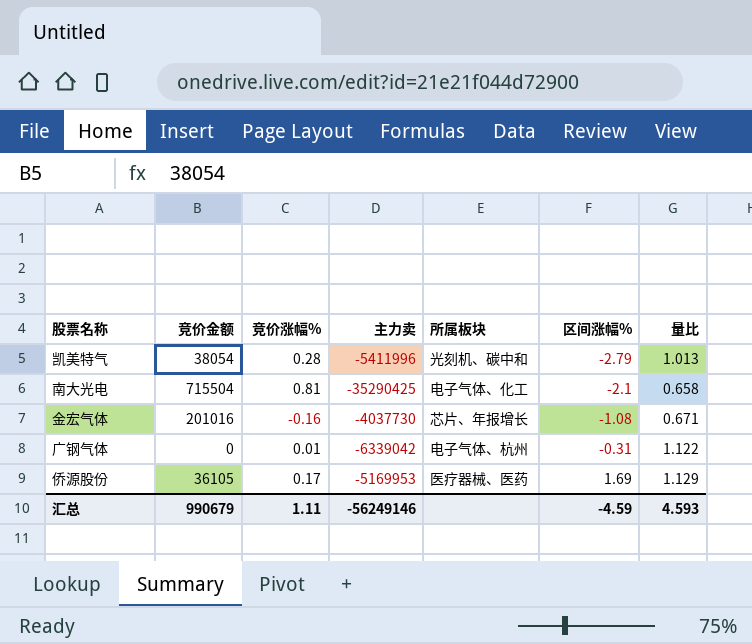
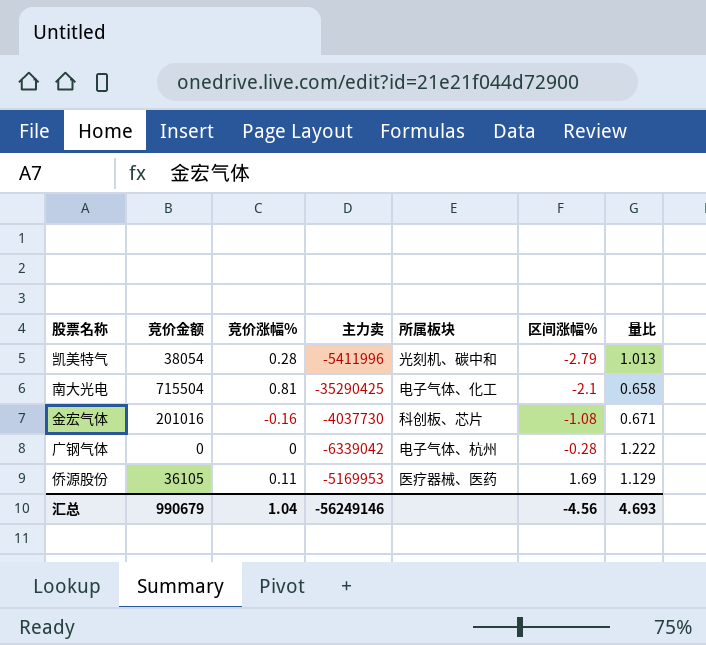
金宏气体 | 所属板块: 芯片、年报增长 -> 科创板、芯片
广钢气体 | 竞价涨幅%: 0.01 -> 0
广钢气体 | 区间涨幅%: -0.31 -> -0.28
广钢气体 | 量比: 1.122 -> 1.222
侨源股份 | 竞价涨幅%: 0.17 -> 0.11
汇总 | 竞价涨幅%: 1.11 -> 1.04
汇总 | 区间涨幅%: -4.59 -> -4.56
汇总 | 量比: 4.593 -> 4.693

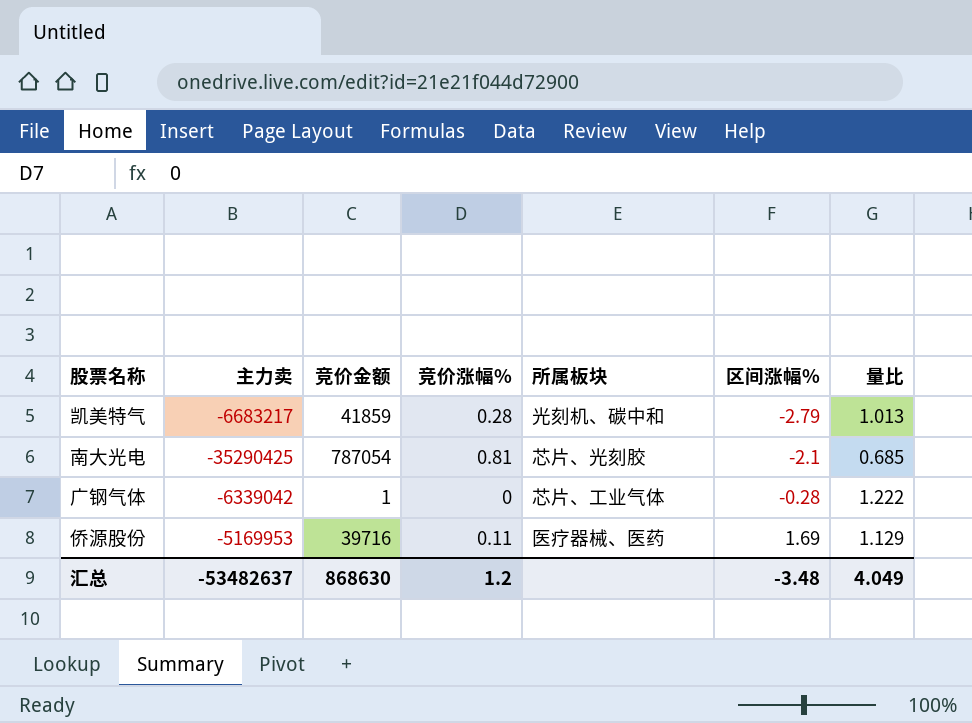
column 主力卖 | position: 4 -> 2
row 金宏气体: 201016 | -0.16 | -4037730 | 科创板、芯片 | -1.08 | 0.671 -> none
凯美特气 | 主力卖: -5411996 -> -6683217
凯美特气 | 竞价金额: 38054 -> 41859
南大光电 | 竞价金额: 715504 -> 787054
南大光电 | 所属板块: 电子气体、化工 -> 芯片、光刻胶
南大光电 | 量比: 0.658 -> 0.685
广钢气体 | 竞价金额: 0 -> 1
广钢气体 | 所属板块: 电子气体、杭州 -> 芯片、工业气体
侨源股份 | 竞价金额: 36105 -> 39716
汇总 | 主力卖: -56249146 -> -53482637
汇总 | 竞价金额: 990679 -> 868630
汇总 | 竞价涨幅%: 1.04 -> 1.2
汇总 | 区间涨幅%: -4.56 -> -3.48
汇总 | 量比: 4.693 -> 4.049

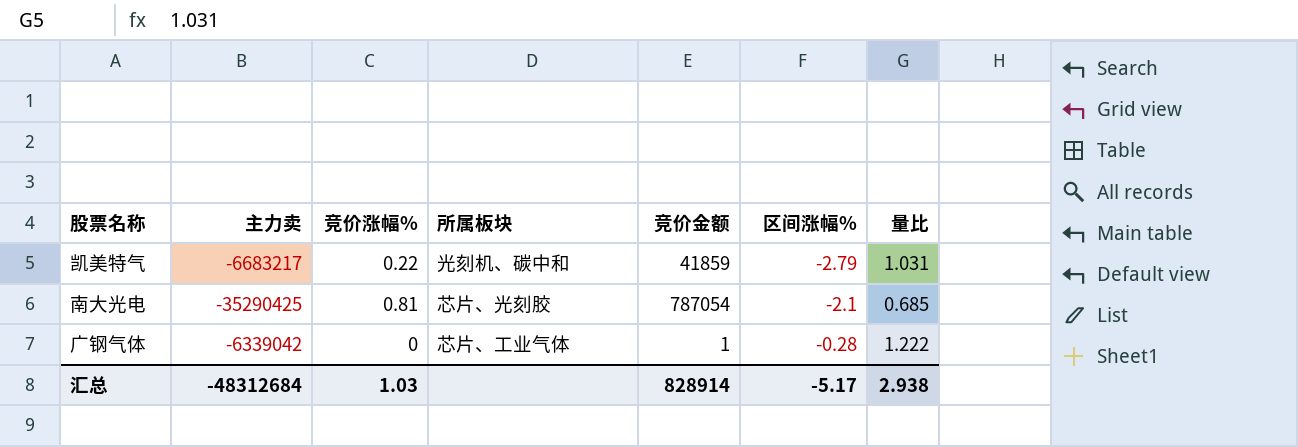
column 竞价金额 | position: 3 -> 5
row 侨源股份: -5169953 | 39716 | 0.11 | 医疗器械、医药 | 1.69 | 1.129 -> none
凯美特气 | 竞价涨幅%: 0.28 -> 0.22
凯美特气 | 量比: 1.013 -> 1.031
汇总 | 主力卖: -53482637 -> -48312684
汇总 | 竞价涨幅%: 1.2 -> 1.03
汇总 | 竞价金额: 868630 -> 828914
汇总 | 区间涨幅%: -3.48 -> -5.17
汇总 | 量比: 4.049 -> 2.938

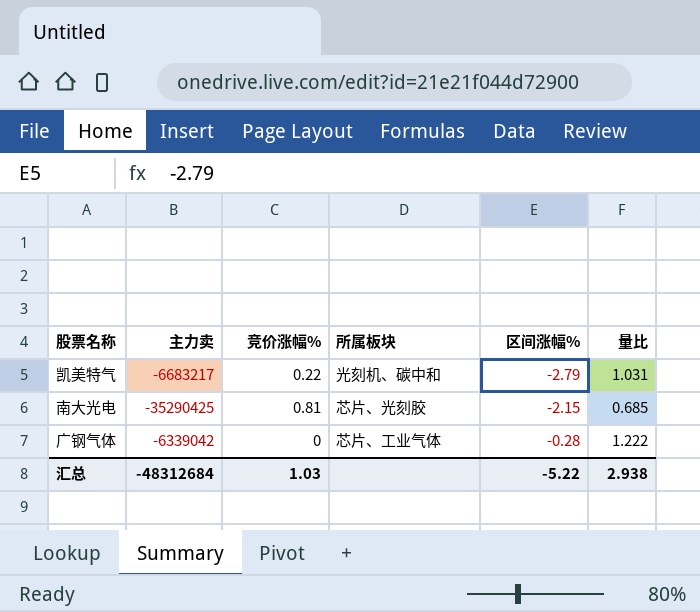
column 竞价金额 | position: 5 -> none
南大光电 | 区间涨幅%: -2.1 -> -2.15
汇总 | 区间涨幅%: -5.17 -> -5.22

